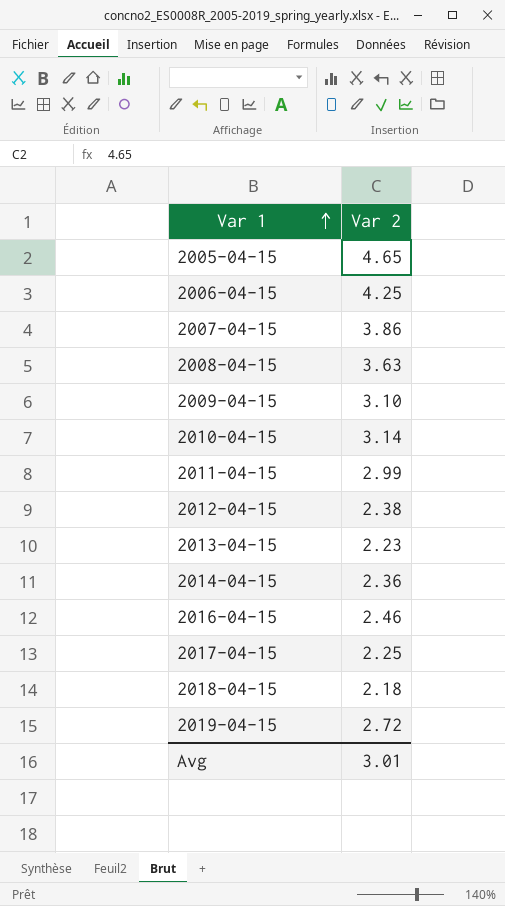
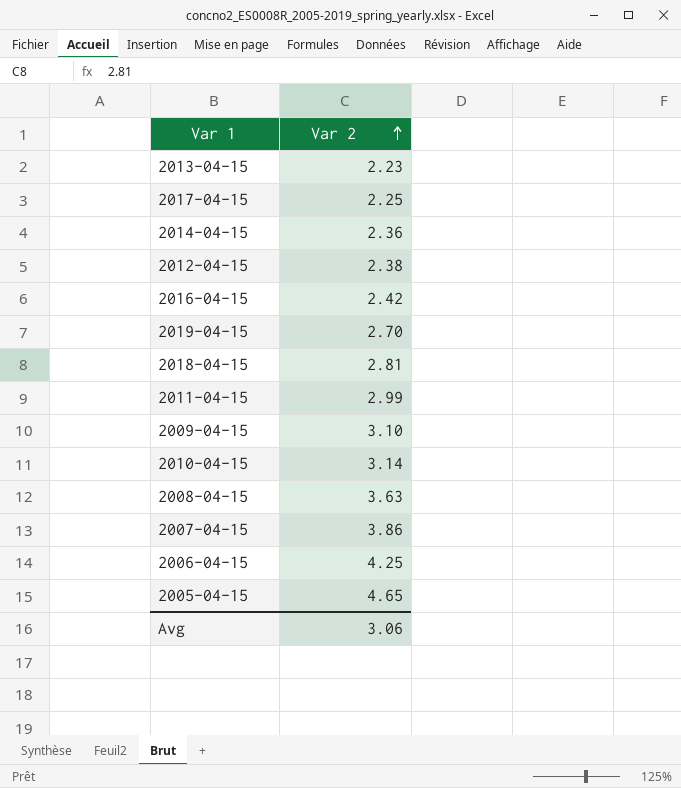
row order: Var 1 ascending -> Var 2 ascending
2016-04-15 | Var 2: 2.46 -> 2.42
2019-04-15 | Var 2: 2.72 -> 2.70
2018-04-15 | Var 2: 2.18 -> 2.81
Avg | Var 2: 3.01 -> 3.06

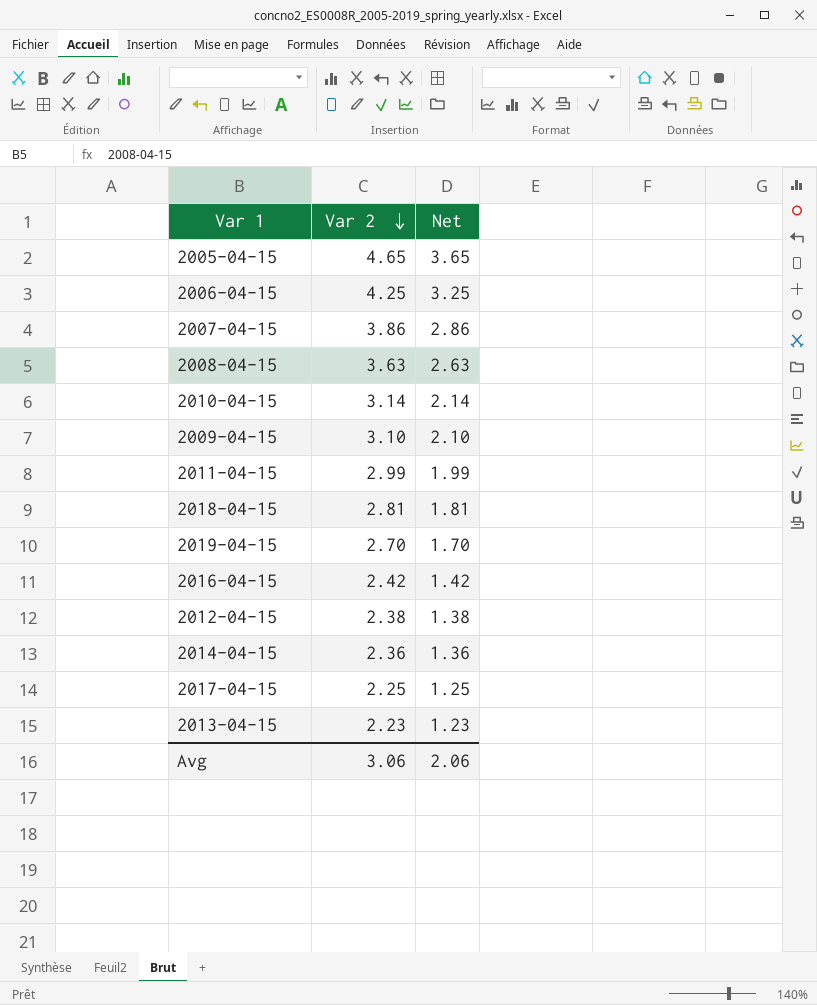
row order: Var 2 ascending -> Var 2 descending
column Net | formula: none -> [Var 2] - 1

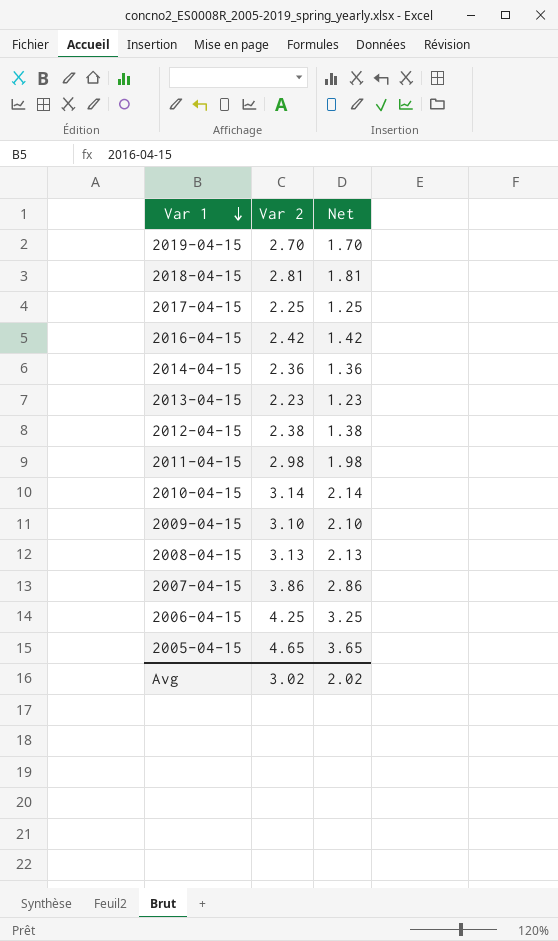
row order: Var 2 descending -> Var 1 descending
2011-04-15 | Var 2: 2.99 -> 2.98
2011-04-15 | Net: 1.99 -> 1.98
2008-04-15 | Var 2: 3.63 -> 3.13
2008-04-15 | Net: 2.63 -> 2.13
Avg | Var 2: 3.06 -> 3.02
Avg | Net: 2.06 -> 2.02

